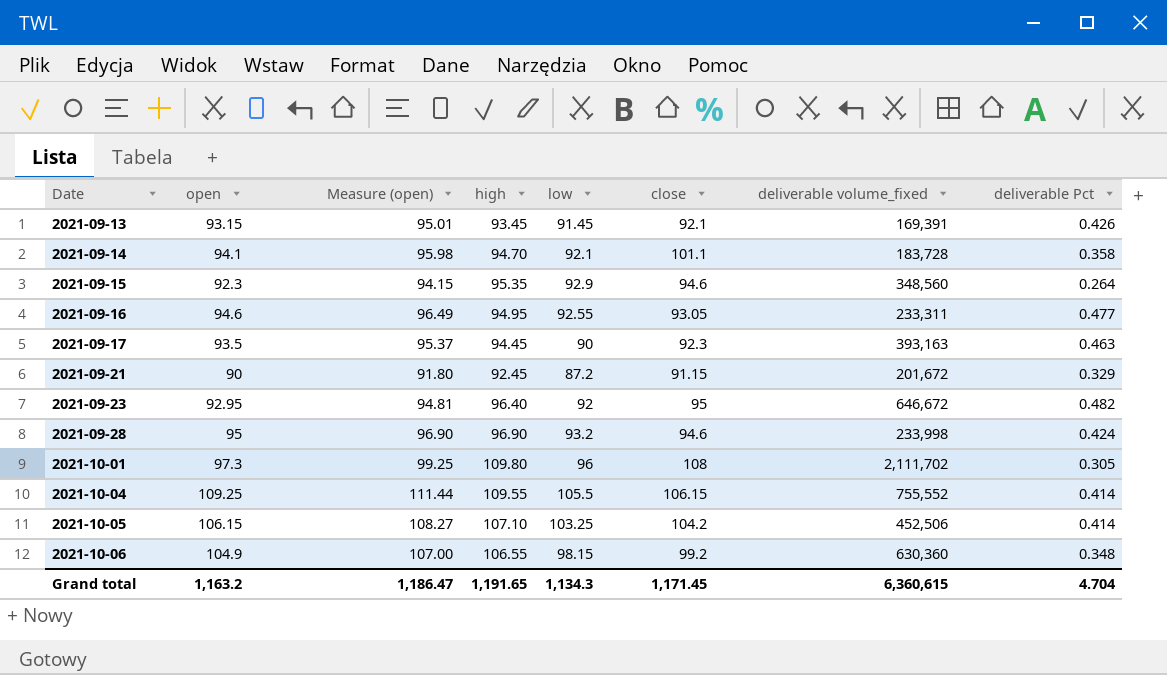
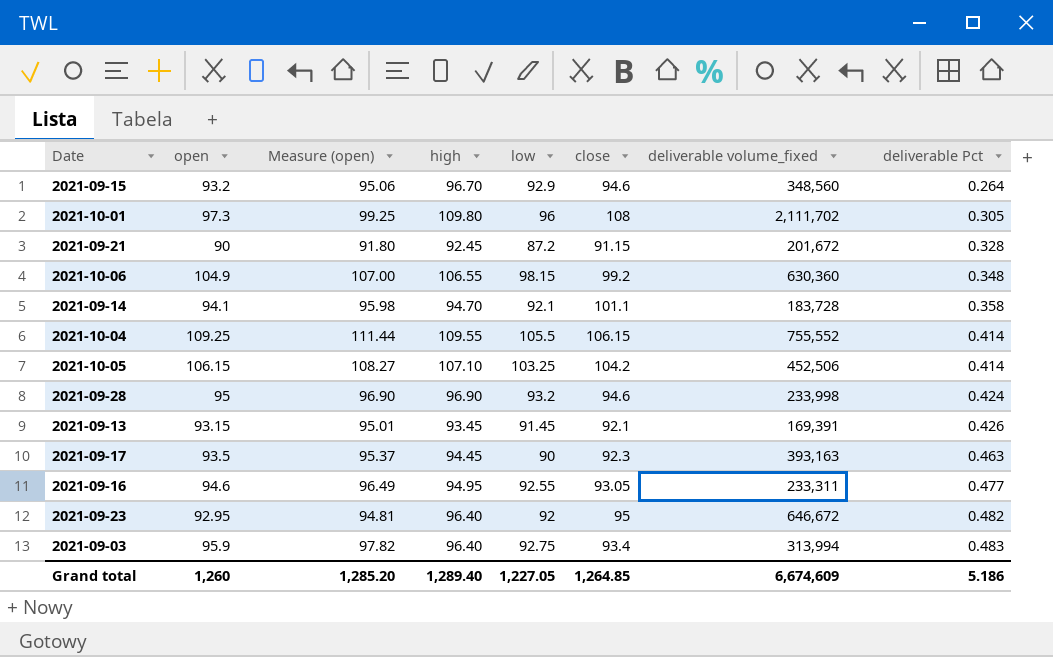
row order: Date ascending -> deliverable Pct ascending
2021-09-15 | open: 92.3 -> 93.2
2021-09-15 | Measure (open): 94.15 -> 95.06
2021-09-15 | high: 95.35 -> 96.70
2021-09-21 | deliverable Pct: 0.329 -> 0.328
row 2021-09-03: none -> 95.9 | 97.82 | 96.40 | 92.75 | 93.4 | 313,994 | 0.483
Grand total | open: 1,163.2 -> 1,260
Grand total | Measure (open): 1,186.47 -> 1,285.20
Grand total | high: 1,191.65 -> 1,289.40
Grand total | low: 1,134.3 -> 1,227.05
Grand total | close: 1,171.45 -> 1,264.85
Grand total | deliverable volume_fixed: 6,360,615 -> 6,674,609
Grand total | deliverable Pct: 4.704 -> 5.186

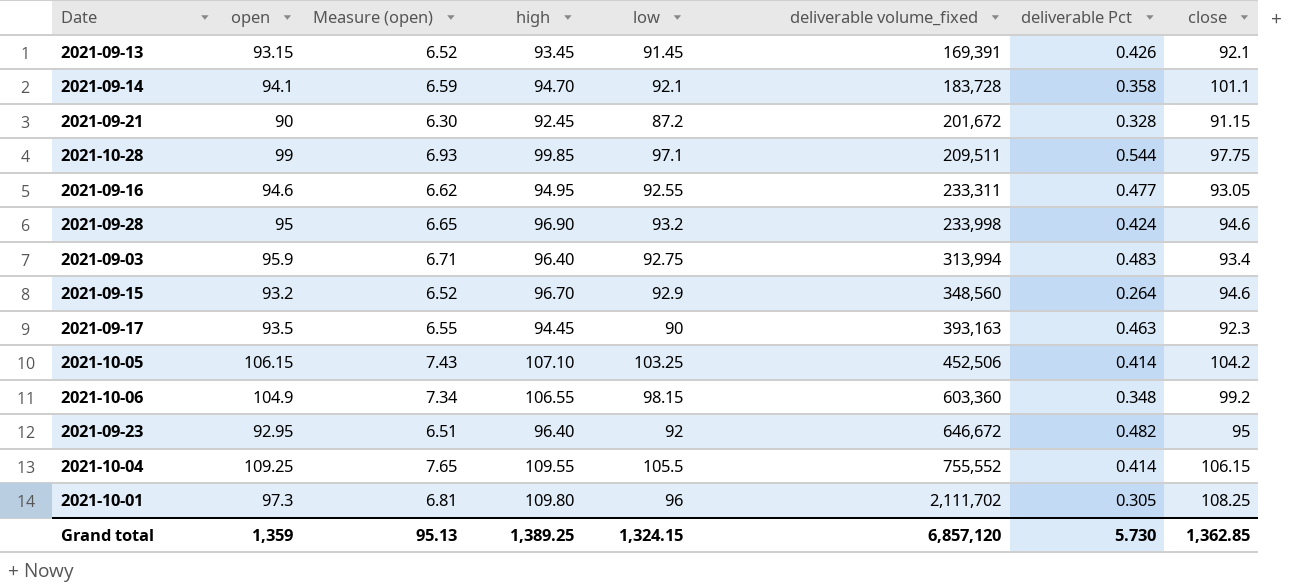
row order: deliverable Pct ascending -> deliverable volume_fixed ascending
column Measure (open) | formula: [open] * 1.02 -> [open] * 0.07
column close | position: 6 -> 8
row 2021-10-28: none -> 99 | 6.93 | 99.85 | 97.1 | 209,511 | 0.544 | 97.75
2021-10-06 | deliverable volume_fixed: 630,360 -> 603,360
2021-10-01 | close: 108 -> 108.25
Grand total | open: 1,260 -> 1,359
Grand total | Measure (open): 1,285.20 -> 95.13
Grand total | high: 1,289.40 -> 1,389.25
Grand total | low: 1,227.05 -> 1,324.15
Grand total | deliverable volume_fixed: 6,674,609 -> 6,857,120
Grand total | deliverable Pct: 5.186 -> 5.730
Grand total | close: 1,264.85 -> 1,362.85

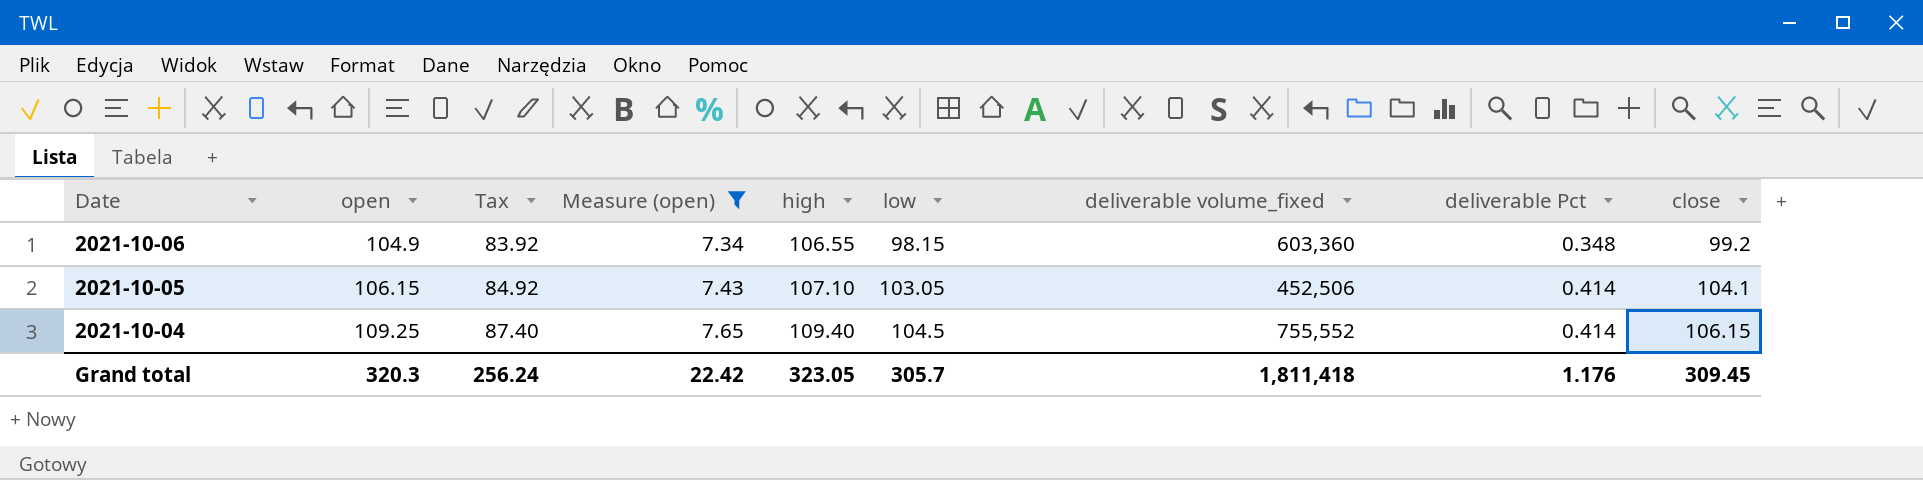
filter: none -> Measure (open) >= 7.34
row order: deliverable volume_fixed ascending -> Date descending
column Tax | formula: none -> [open] * 0.8
2021-10-05 | low: 103.25 -> 103.05
2021-10-05 | close: 104.2 -> 104.1
2021-10-04 | high: 109.55 -> 109.40
2021-10-04 | low: 105.5 -> 104.5
Grand total | open: 1,359 -> 320.3
Grand total | Measure (open): 95.13 -> 22.42
Grand total | high: 1,389.25 -> 323.05
Grand total | low: 1,324.15 -> 305.7
Grand total | deliverable volume_fixed: 6,857,120 -> 1,811,418
Grand total | deliverable Pct: 5.730 -> 1.176
Grand total | close: 1,362.85 -> 309.45

